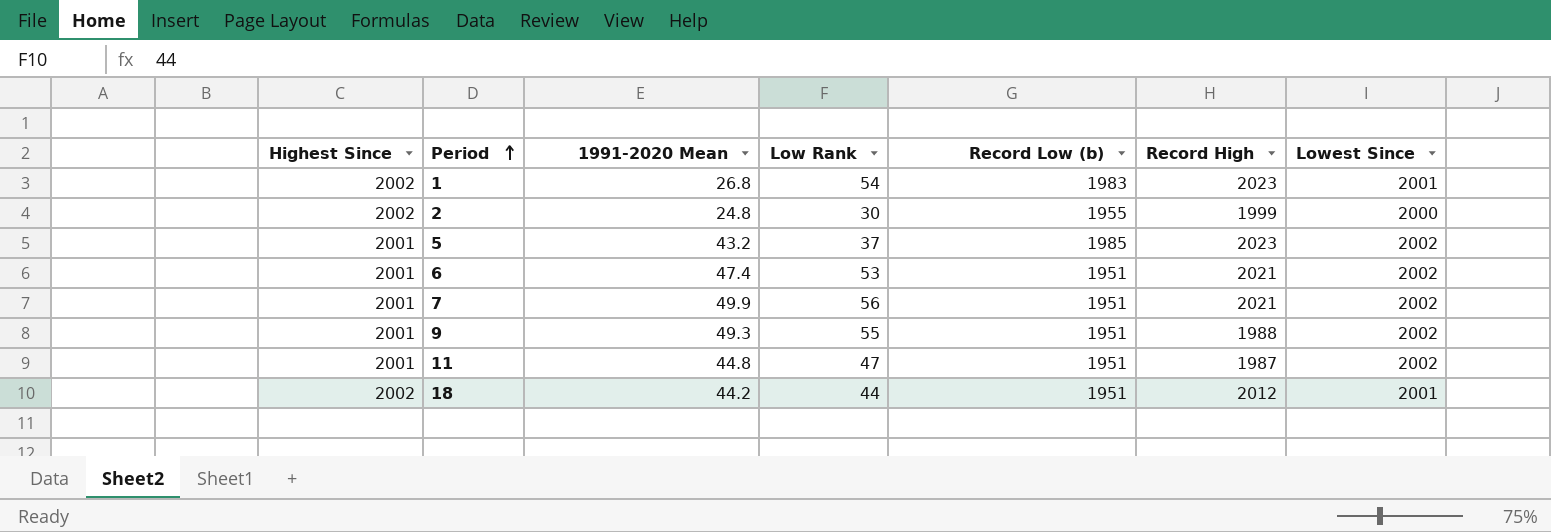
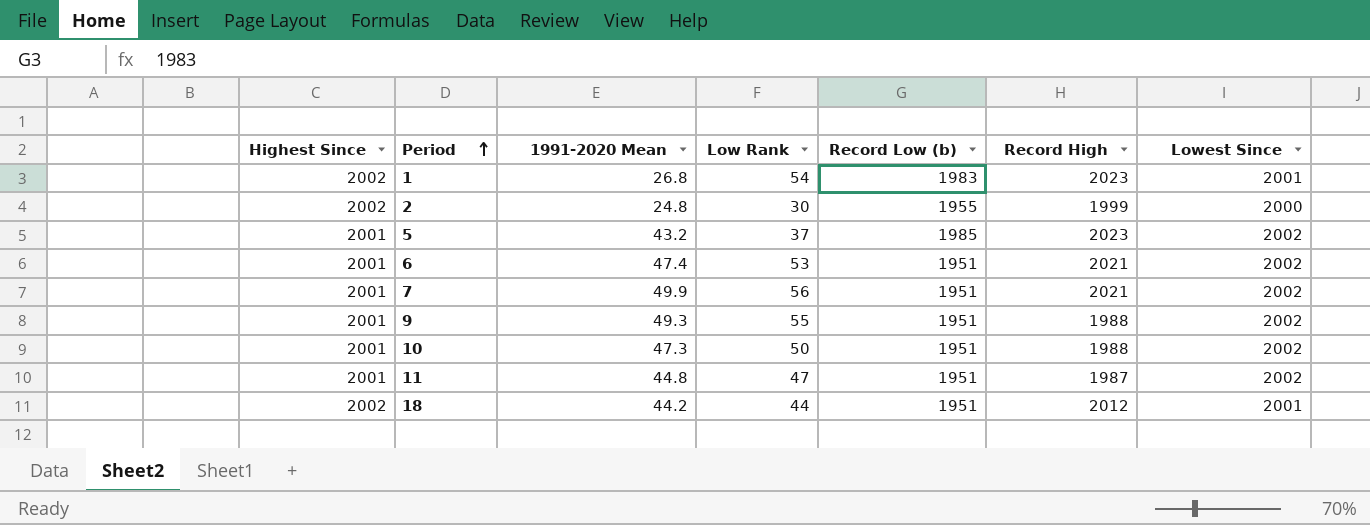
row 10: none -> 2001 | 47.3 | 50 | 1951 | 1988 | 2002

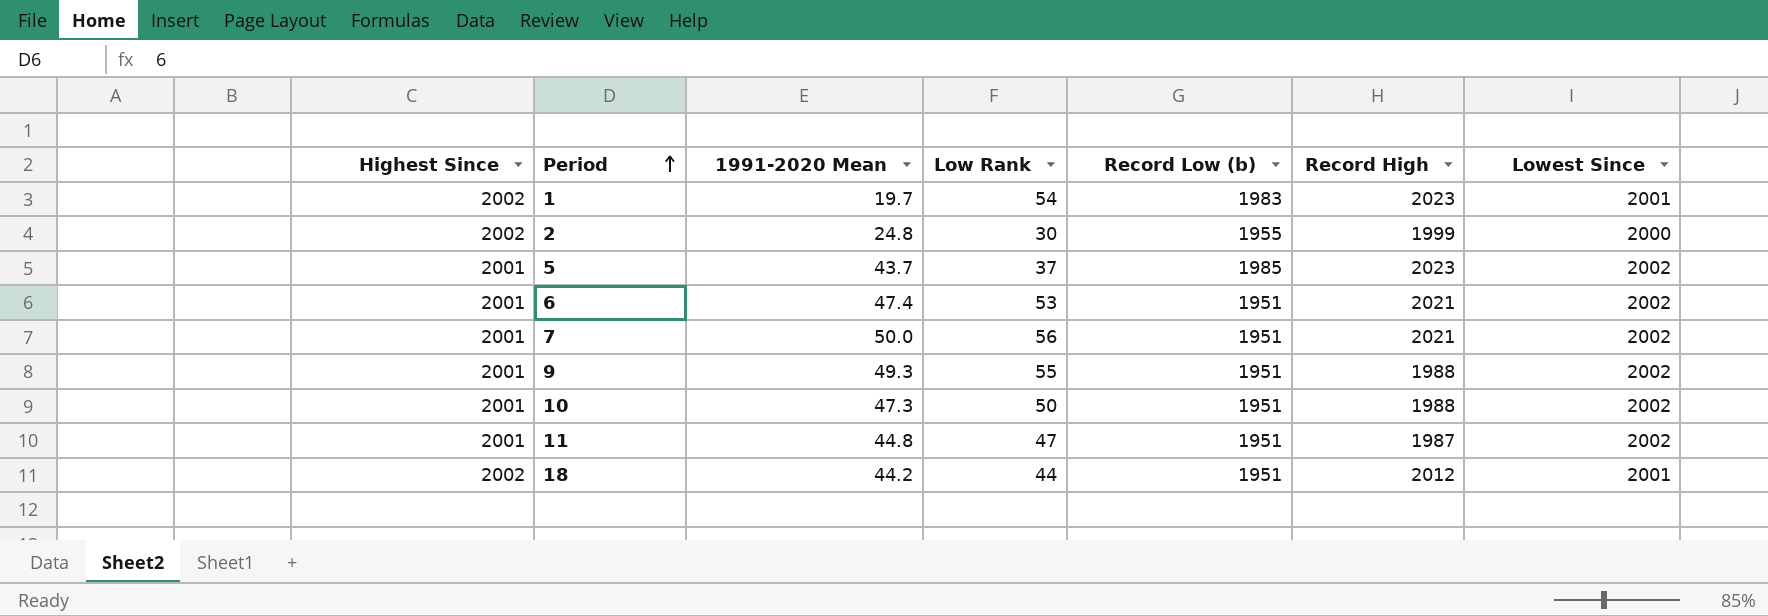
1 | 1991-2020 Mean: 26.8 -> 19.7
5 | 1991-2020 Mean: 43.2 -> 43.7
7 | 1991-2020 Mean: 49.9 -> 50.0

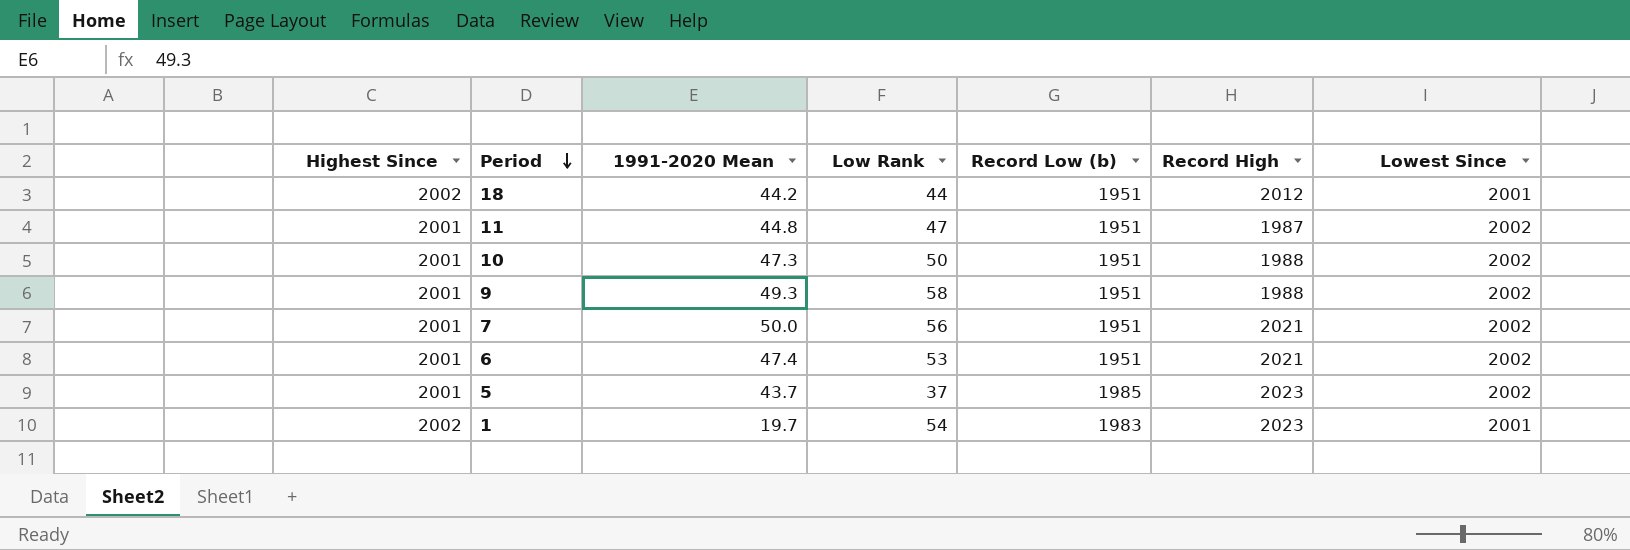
row order: Period ascending -> Period descending
row 2: 2002 | 24.8 | 30 | 1955 | 1999 | 2000 -> none
9 | Low Rank: 55 -> 58

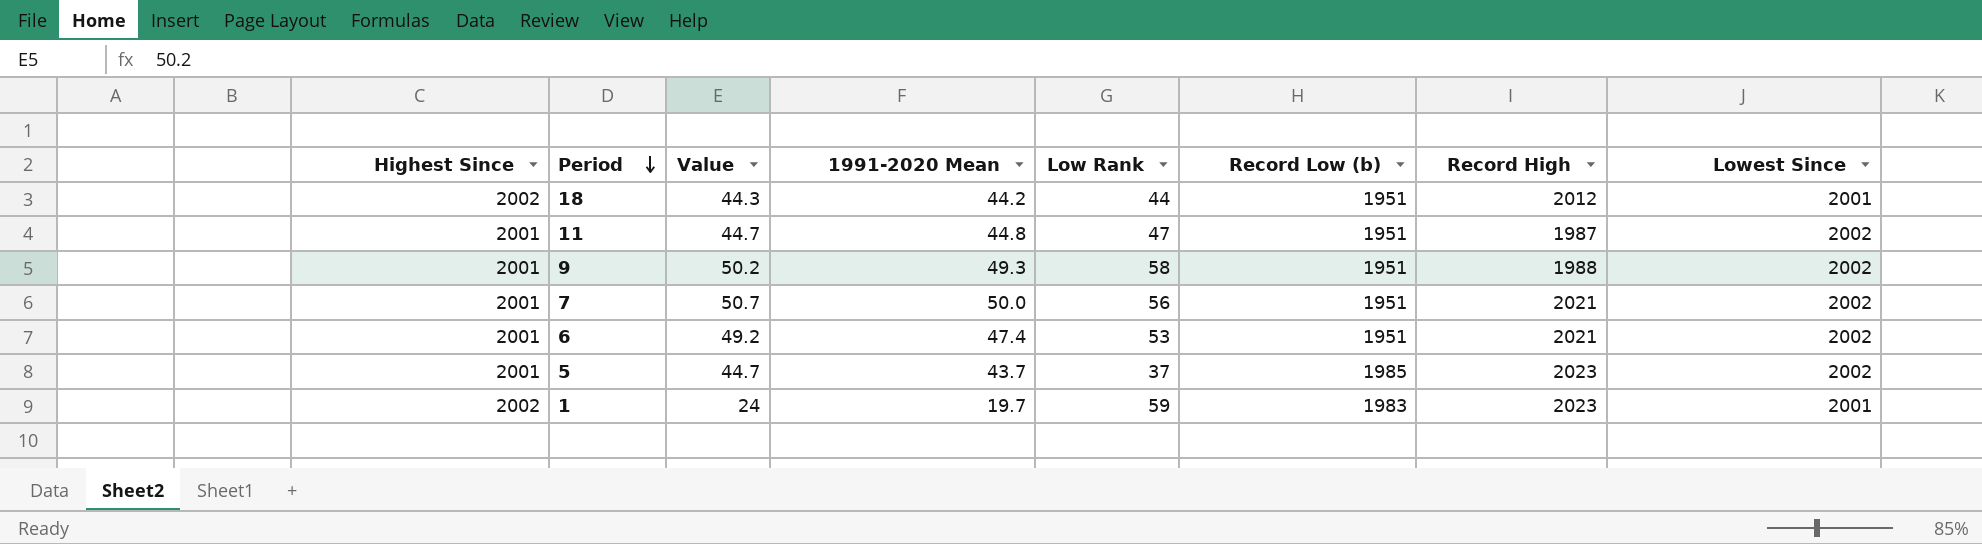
column Value | position: none -> 3
row 10: 2001 | 47.3 | 50 | 1951 | 1988 | 2002 -> none
1 | Low Rank: 54 -> 59

